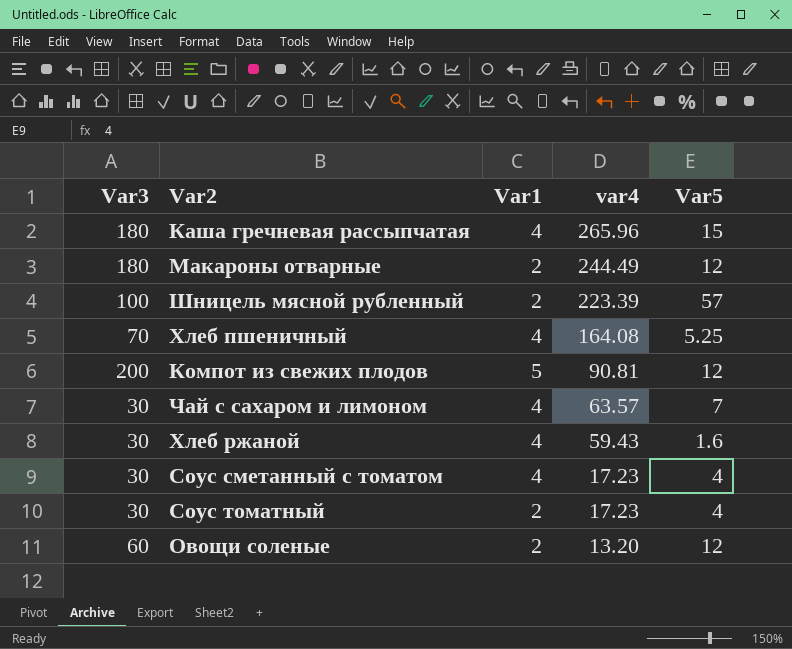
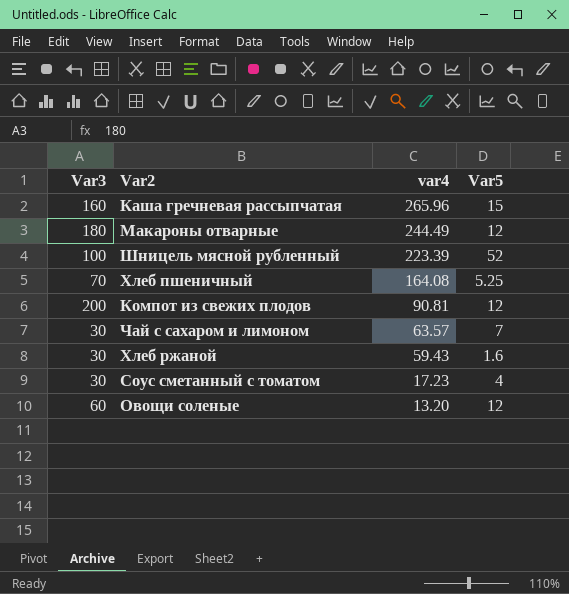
column Var1 | position: 3 -> none
row Соус томатный: 30 | 2 | 17.23 | 4 -> none
Каша гречневая рассыпчатая | Var3: 180 -> 160
Шницель мясной рубленный | Var5: 57 -> 52

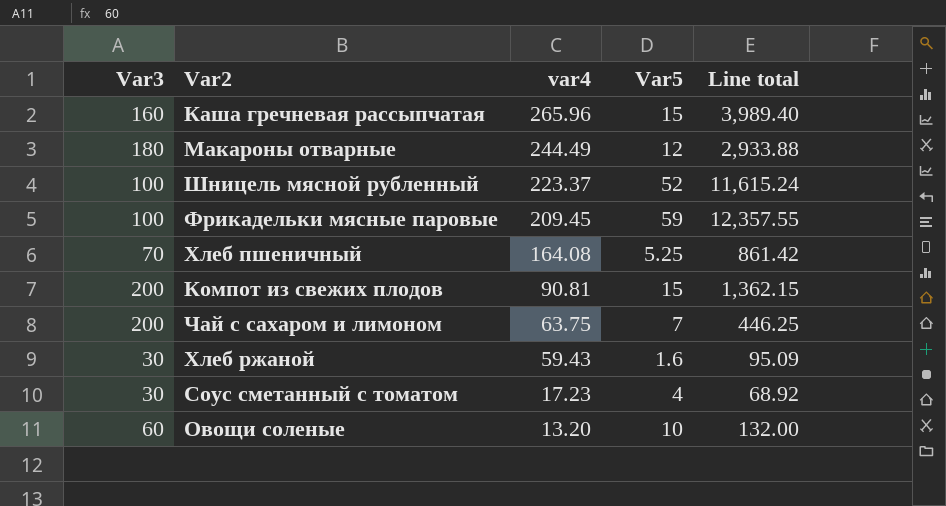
column Line total | formula: none -> [var4] * [Var5]
Шницель мясной рубленный | var4: 223.39 -> 223.37
row Фрикадельки мясные паровые: none -> 100 | 209.45 | 59 | 12,357.55
Компот из свежих плодов | Var5: 12 -> 15
Чай с сахаром и лимоном | Var3: 30 -> 200
Чай с сахаром и лимоном | var4: 63.57 -> 63.75
Овощи соленые | Var5: 12 -> 10

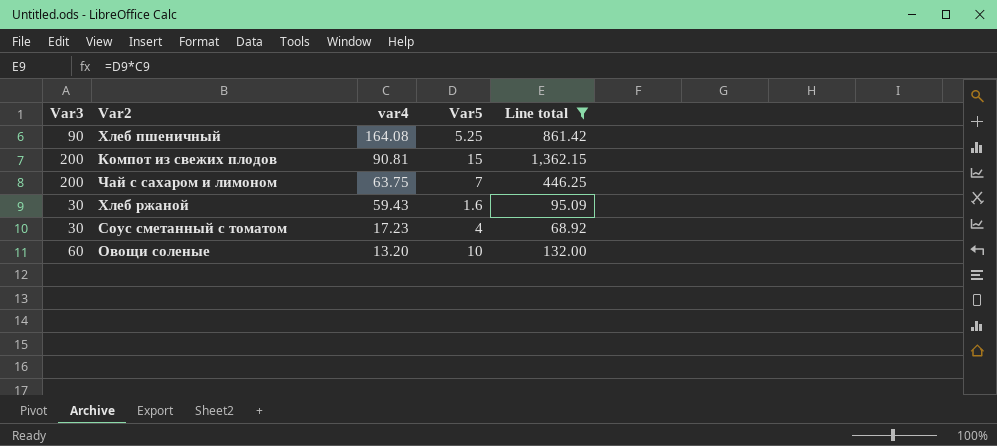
filter: none -> Line total <= 1,362.15
Хлеб пшеничный | Var3: 70 -> 90

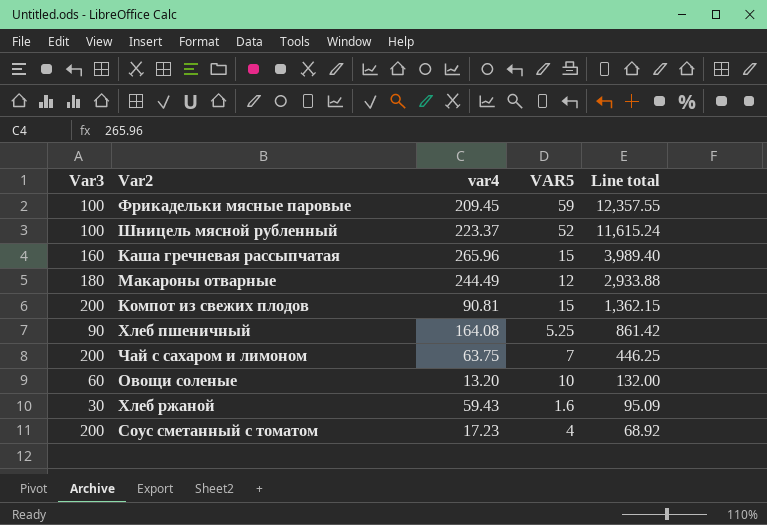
filter: Line total <= 1,362.15 -> none
row order: var4 descending -> Line total descending
column name: Var5 -> VAR5
Соус сметанный с томатом | Var3: 30 -> 200

